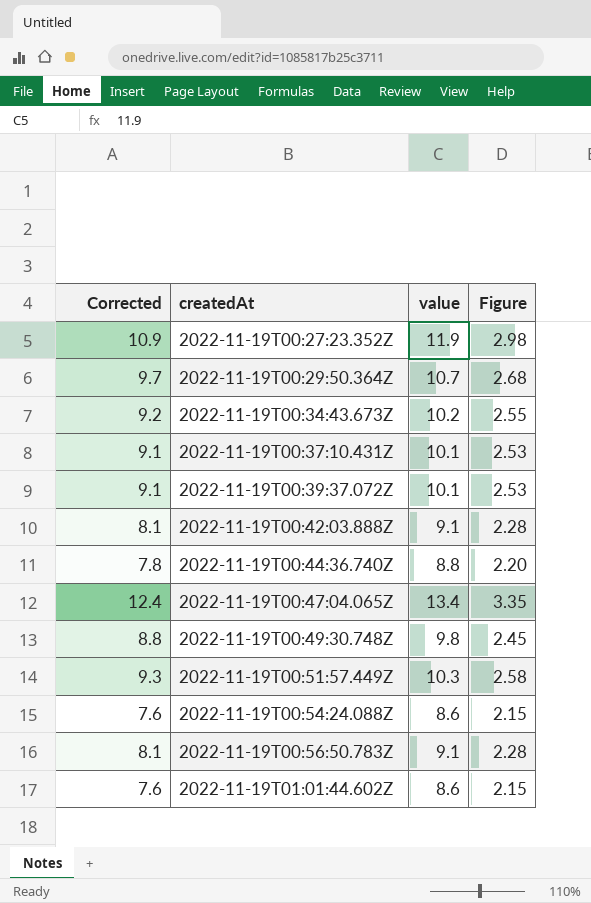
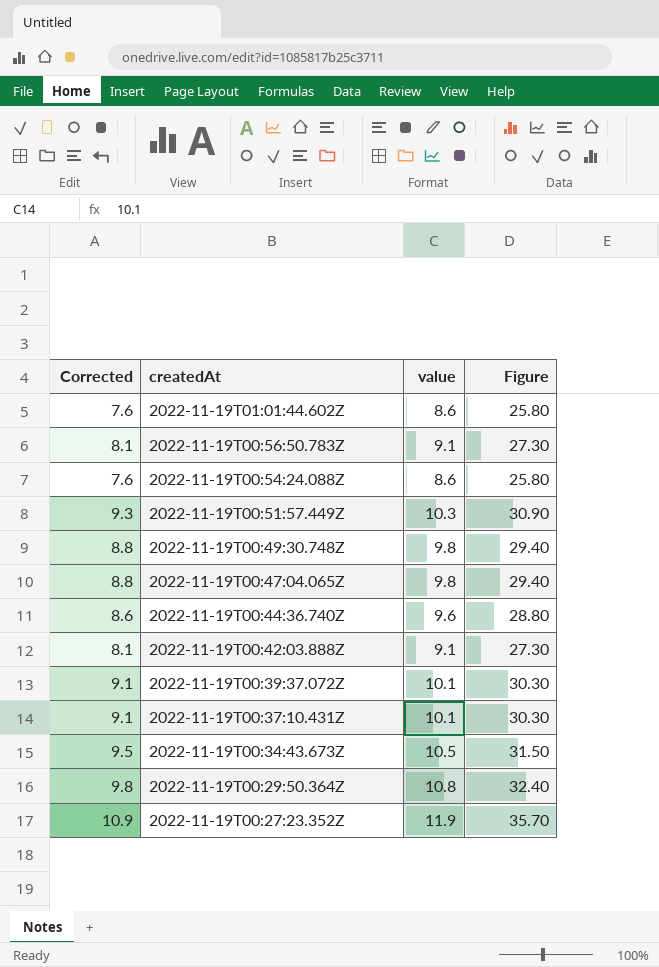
row order: createdAt ascending -> createdAt descending
column Figure | formula: [value] * 0.25 -> [value] * 3
2022-11-19T00:47:04.065Z | Corrected: 12.4 -> 8.8
2022-11-19T00:47:04.065Z | value: 13.4 -> 9.8
2022-11-19T00:44:36.740Z | Corrected: 7.8 -> 8.6
2022-11-19T00:44:36.740Z | value: 8.8 -> 9.6
2022-11-19T00:34:43.673Z | Corrected: 9.2 -> 9.5
2022-11-19T00:34:43.673Z | value: 10.2 -> 10.5
2022-11-19T00:29:50.364Z | Corrected: 9.7 -> 9.8
2022-11-19T00:29:50.364Z | value: 10.7 -> 10.8

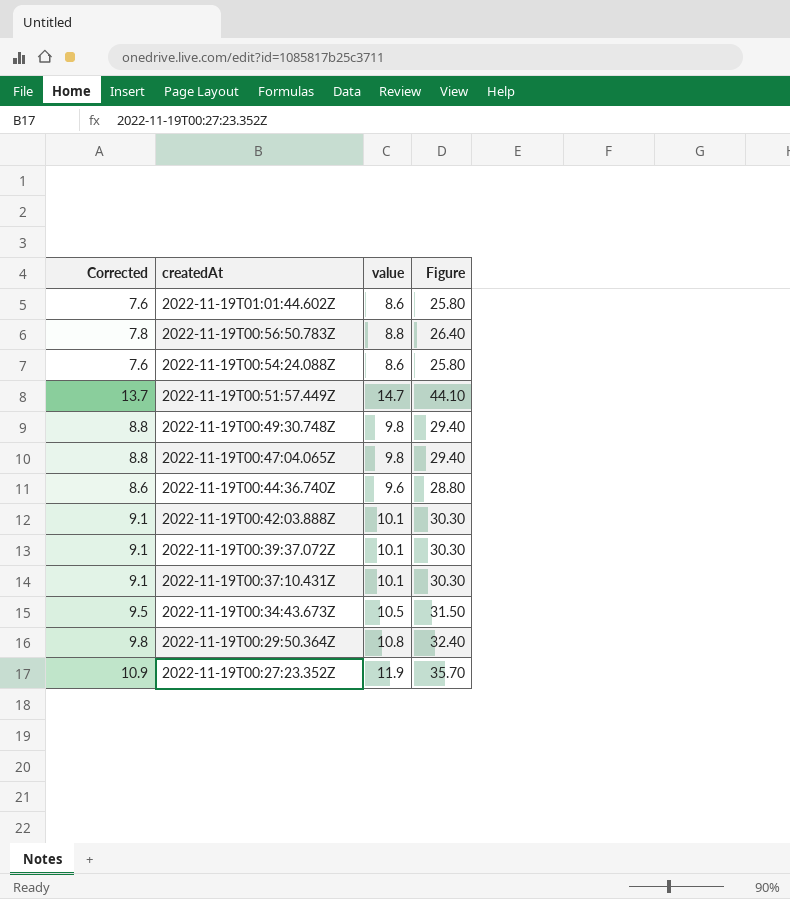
2022-11-19T00:56:50.783Z | Corrected: 8.1 -> 7.8
2022-11-19T00:56:50.783Z | value: 9.1 -> 8.8
2022-11-19T00:56:50.783Z | Figure: 27.30 -> 26.40
2022-11-19T00:51:57.449Z | Corrected: 9.3 -> 13.7
2022-11-19T00:51:57.449Z | value: 10.3 -> 14.7
2022-11-19T00:51:57.449Z | Figure: 30.90 -> 44.10
2022-11-19T00:42:03.888Z | Corrected: 8.1 -> 9.1
2022-11-19T00:42:03.888Z | value: 9.1 -> 10.1
2022-11-19T00:42:03.888Z | Figure: 27.30 -> 30.30

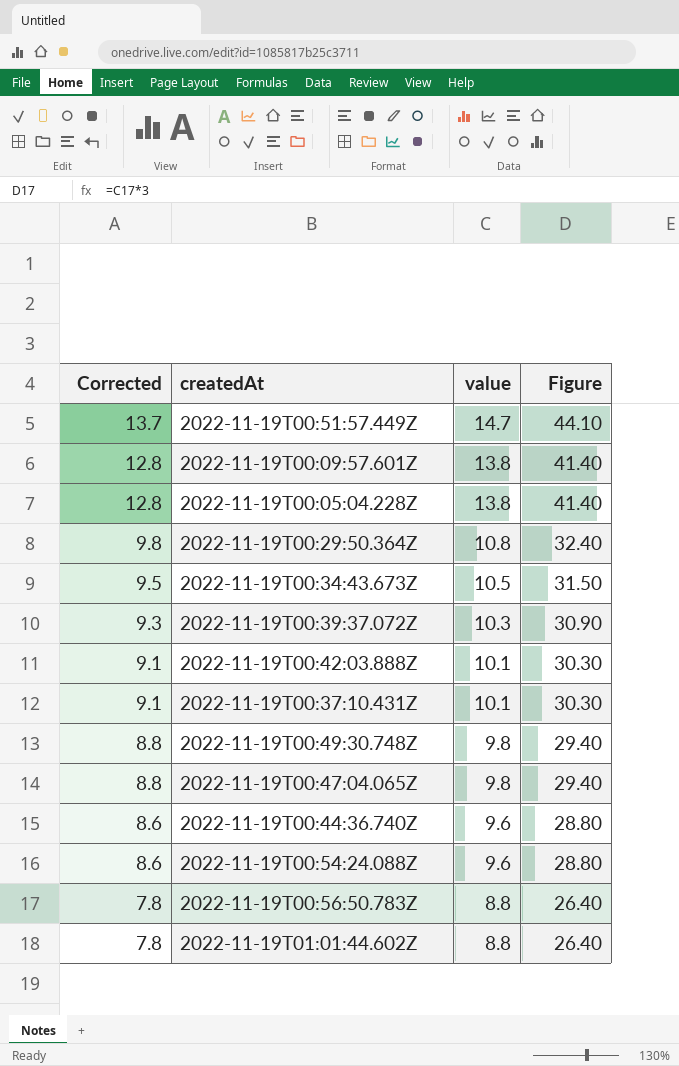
row order: createdAt descending -> Corrected descending
row 2022-11-19T00:27:23.352Z: 10.9 | 11.9 | 35.70 -> none
row 2022-11-19T00:09:57.601Z: none -> 12.8 | 13.8 | 41.40
row 2022-11-19T00:05:04.228Z: none -> 12.8 | 13.8 | 41.40
2022-11-19T00:39:37.072Z | Corrected: 9.1 -> 9.3
2022-11-19T00:39:37.072Z | value: 10.1 -> 10.3
2022-11-19T00:39:37.072Z | Figure: 30.30 -> 30.90
2022-11-19T00:54:24.088Z | Corrected: 7.6 -> 8.6
2022-11-19T00:54:24.088Z | value: 8.6 -> 9.6
2022-11-19T00:54:24.088Z | Figure: 25.80 -> 28.80
2022-11-19T01:01:44.602Z | Corrected: 7.6 -> 7.8
2022-11-19T01:01:44.602Z | value: 8.6 -> 8.8
2022-11-19T01:01:44.602Z | Figure: 25.80 -> 26.40

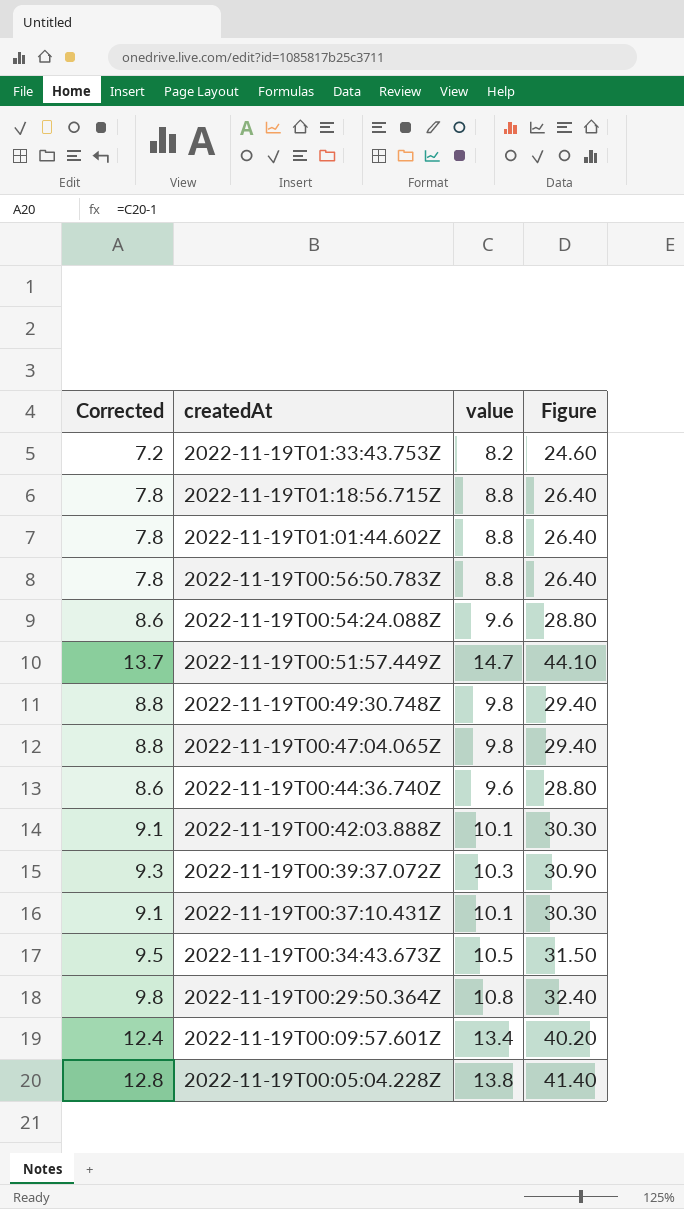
row order: Corrected descending -> createdAt descending
row 2022-11-19T01:33:43.753Z: none -> 7.2 | 8.2 | 24.60
row 2022-11-19T01:18:56.715Z: none -> 7.8 | 8.8 | 26.40
2022-11-19T00:09:57.601Z | Corrected: 12.8 -> 12.4
2022-11-19T00:09:57.601Z | value: 13.8 -> 13.4
2022-11-19T00:09:57.601Z | Figure: 41.40 -> 40.20

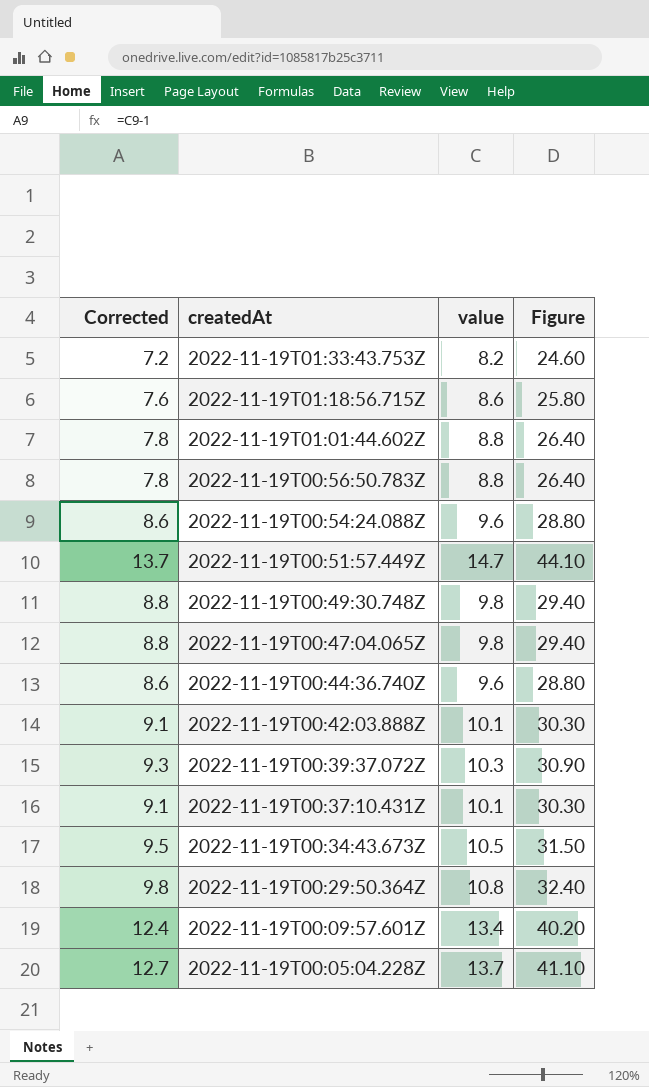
2022-11-19T01:18:56.715Z | Corrected: 7.8 -> 7.6
2022-11-19T01:18:56.715Z | value: 8.8 -> 8.6
2022-11-19T01:18:56.715Z | Figure: 26.40 -> 25.80
2022-11-19T00:05:04.228Z | Corrected: 12.8 -> 12.7
2022-11-19T00:05:04.228Z | value: 13.8 -> 13.7
2022-11-19T00:05:04.228Z | Figure: 41.40 -> 41.10

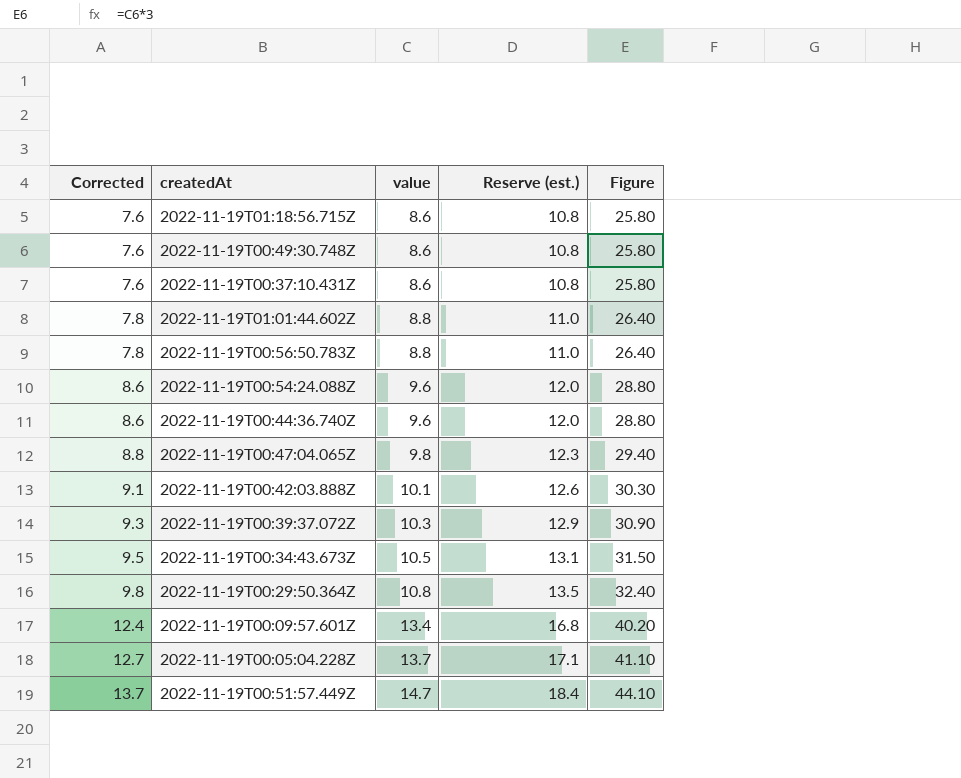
row order: createdAt descending -> Corrected ascending
column Reserve (est.) | formula: none -> [value] * 1.25
row 2022-11-19T01:33:43.753Z: 7.2 | 8.2 | 24.60 -> none
2022-11-19T00:49:30.748Z | Corrected: 8.8 -> 7.6
2022-11-19T00:49:30.748Z | value: 9.8 -> 8.6
2022-11-19T00:49:30.748Z | Figure: 29.40 -> 25.80
2022-11-19T00:37:10.431Z | Corrected: 9.1 -> 7.6
2022-11-19T00:37:10.431Z | value: 10.1 -> 8.6
2022-11-19T00:37:10.431Z | Figure: 30.30 -> 25.80

